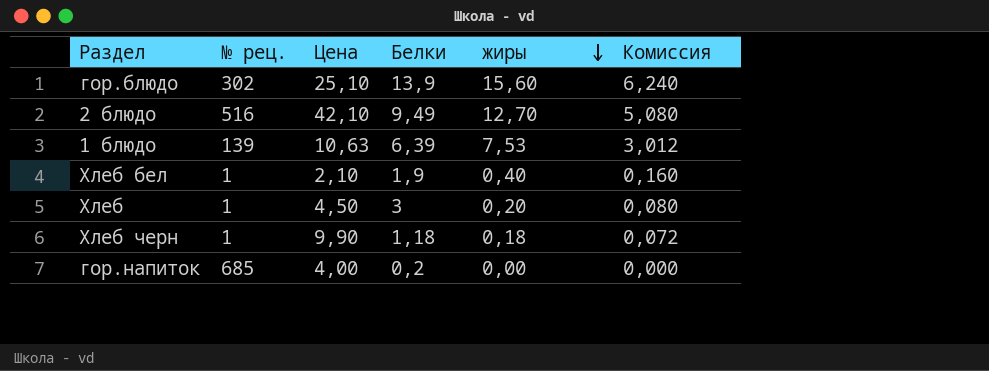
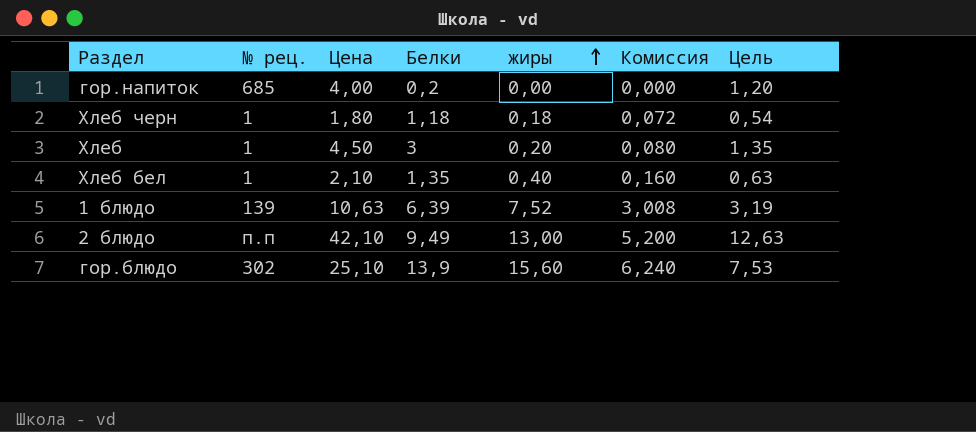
row order: жиры descending -> жиры ascending
column Цель | formula: none -> [Цена] * 0,3
Хлеб черн | Цена: 9,90 -> 1,80
Хлеб бел | Белки: 1,9 -> 1,35
1 блюдо | жиры: 7,53 -> 7,52
1 блюдо | Комиссия: 3,012 -> 3,008
2 блюдо | № рец.: 516 -> п.п
2 блюдо | жиры: 12,70 -> 13,00
2 блюдо | Комиссия: 5,080 -> 5,200

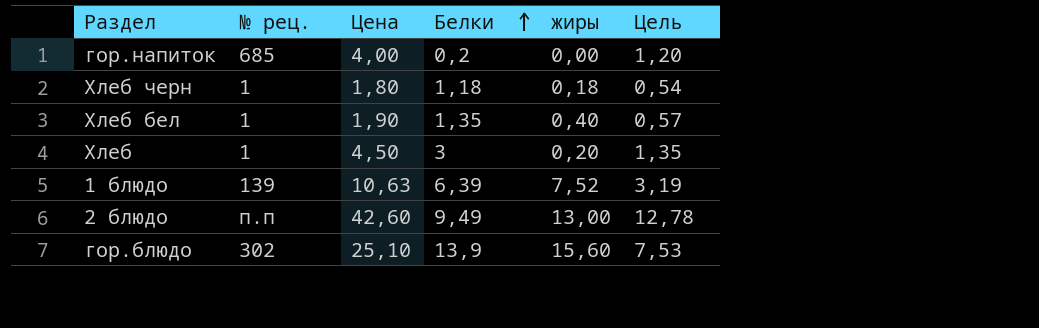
row order: жиры ascending -> Белки ascending
column Комиссия | formula: [жиры] * 0,4 -> none
Хлеб бел | Цена: 2,10 -> 1,90
Хлеб бел | Цель: 0,63 -> 0,57
2 блюдо | Цена: 42,10 -> 42,60
2 блюдо | Цель: 12,63 -> 12,78

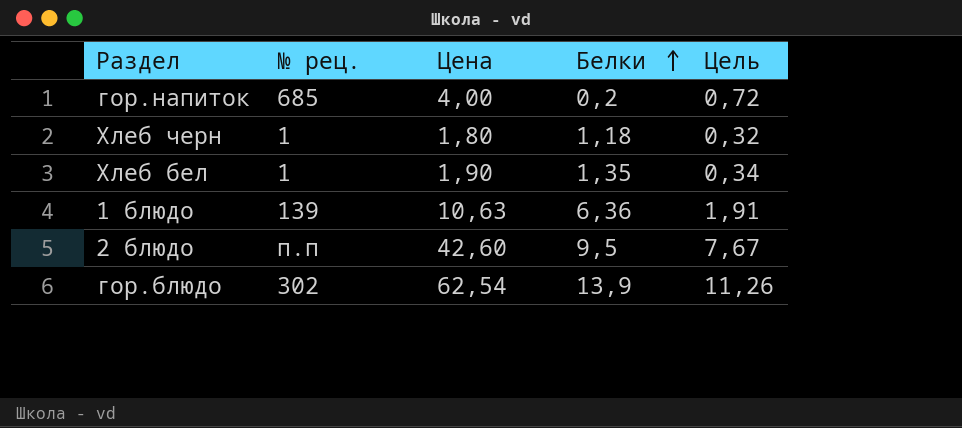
column жиры | position: 5 -> none
column Цель | formula: [Цена] * 0,3 -> [Цена] * 0,18
row Хлеб: 1 | 4,50 | 3 | 0,20 | 1,35 -> none
1 блюдо | Белки: 6,39 -> 6,36
2 блюдо | Белки: 9,49 -> 9,5
гор.блюдо | Цена: 25,10 -> 62,54

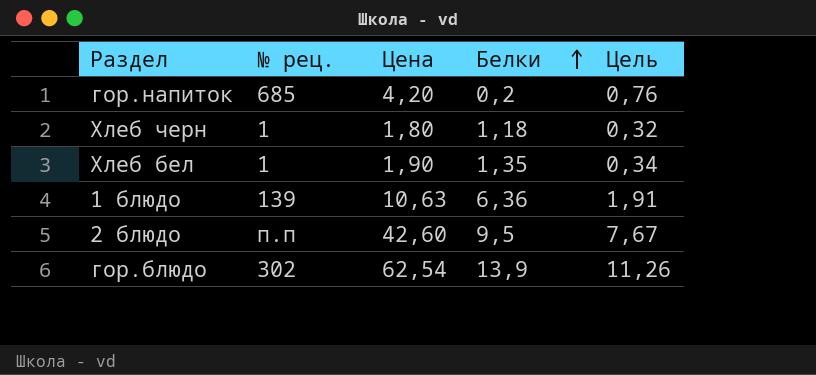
гор.напиток | Цена: 4,00 -> 4,20
гор.напиток | Цель: 0,72 -> 0,76

